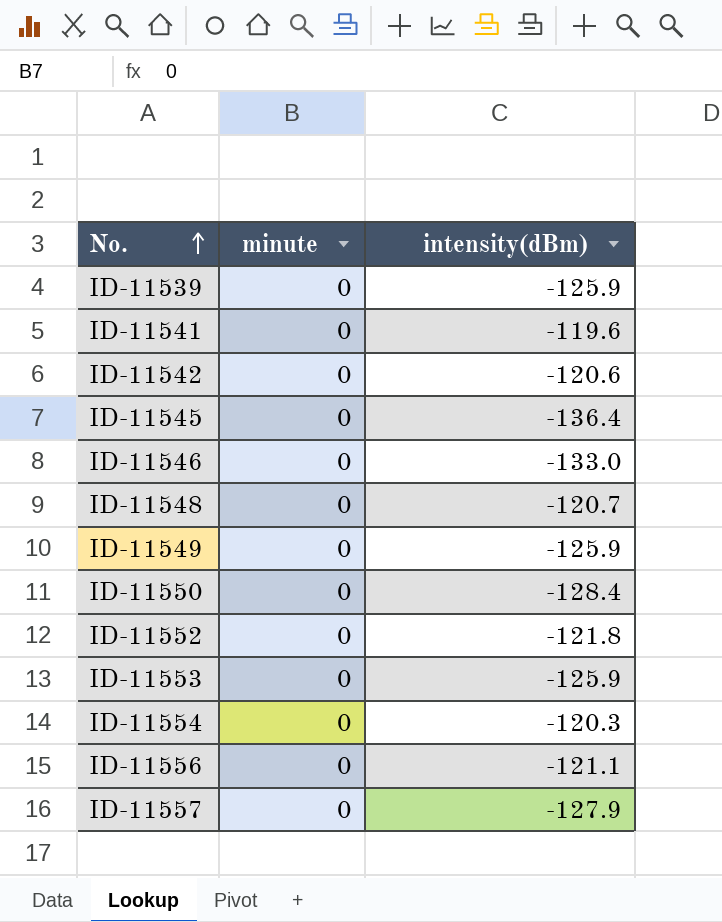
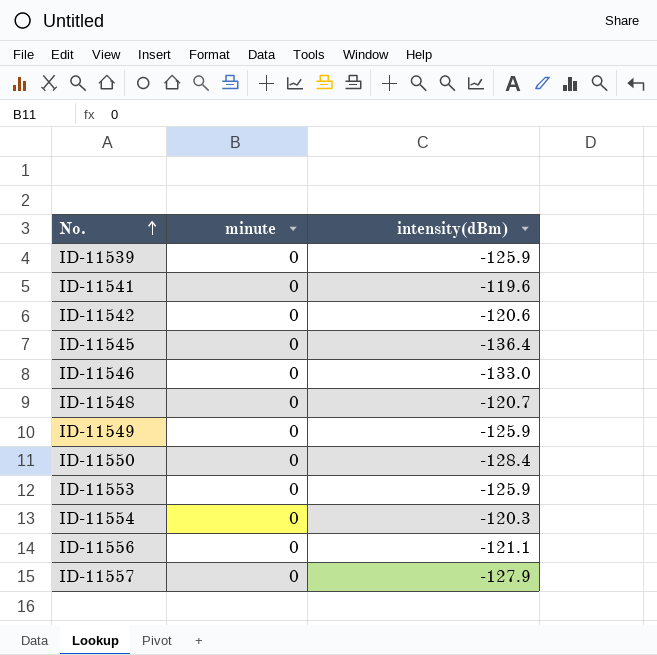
row ID-11552: 0 | -121.8 -> none

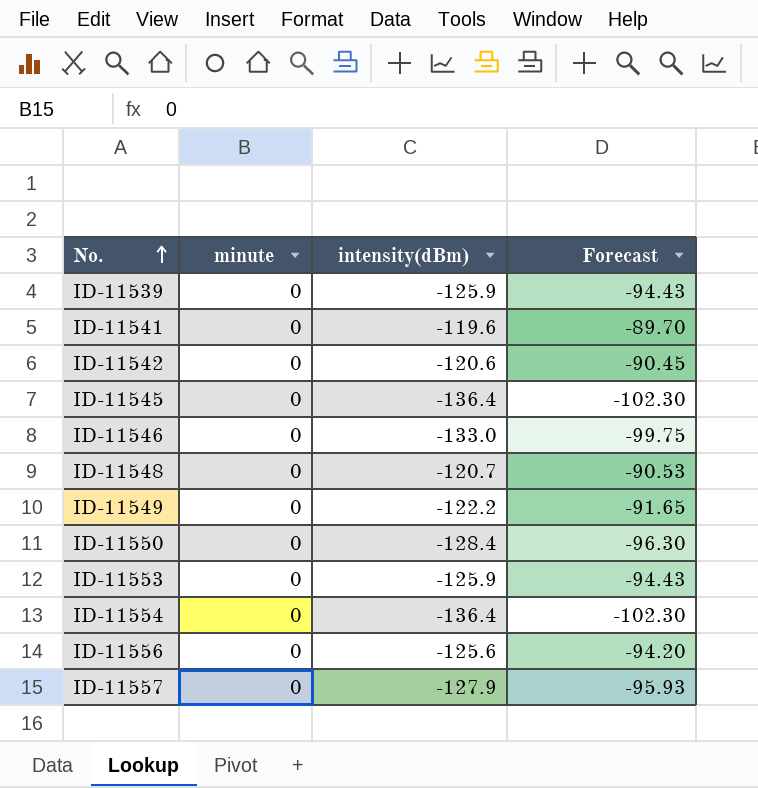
column Forecast | formula: none -> [intensity(dBm)] * 0.75
ID-11549 | intensity(dBm): -125.9 -> -122.2
ID-11554 | intensity(dBm): -120.3 -> -136.4
ID-11556 | intensity(dBm): -121.1 -> -125.6

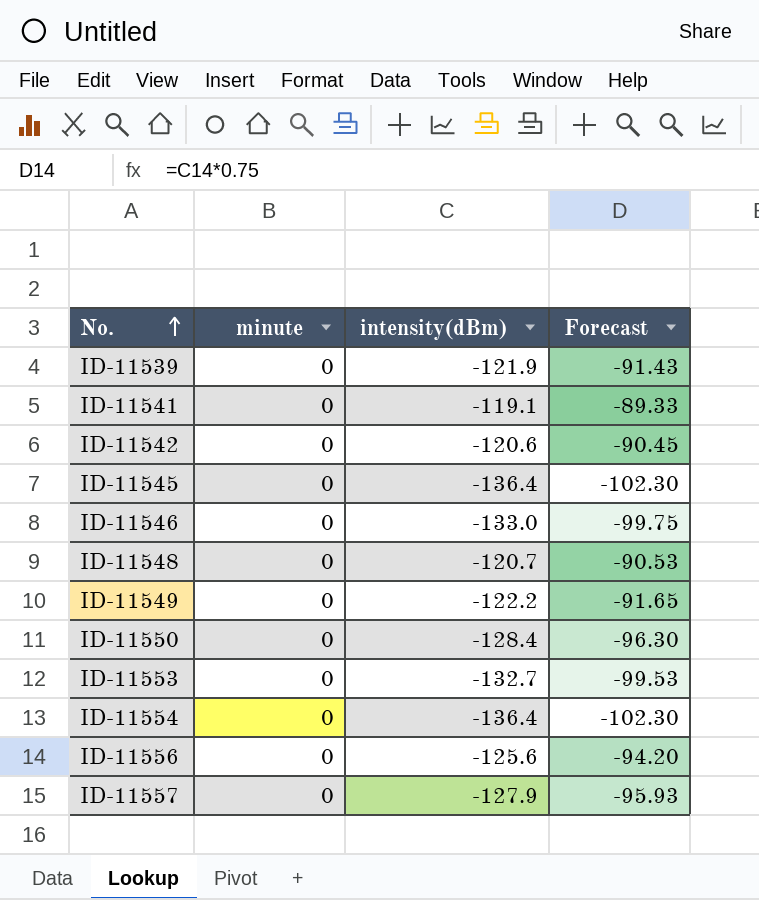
ID-11539 | intensity(dBm): -125.9 -> -121.9
ID-11539 | Forecast: -94.43 -> -91.43
ID-11541 | intensity(dBm): -119.6 -> -119.1
ID-11541 | Forecast: -89.70 -> -89.33
ID-11553 | intensity(dBm): -125.9 -> -132.7
ID-11553 | Forecast: -94.43 -> -99.53

